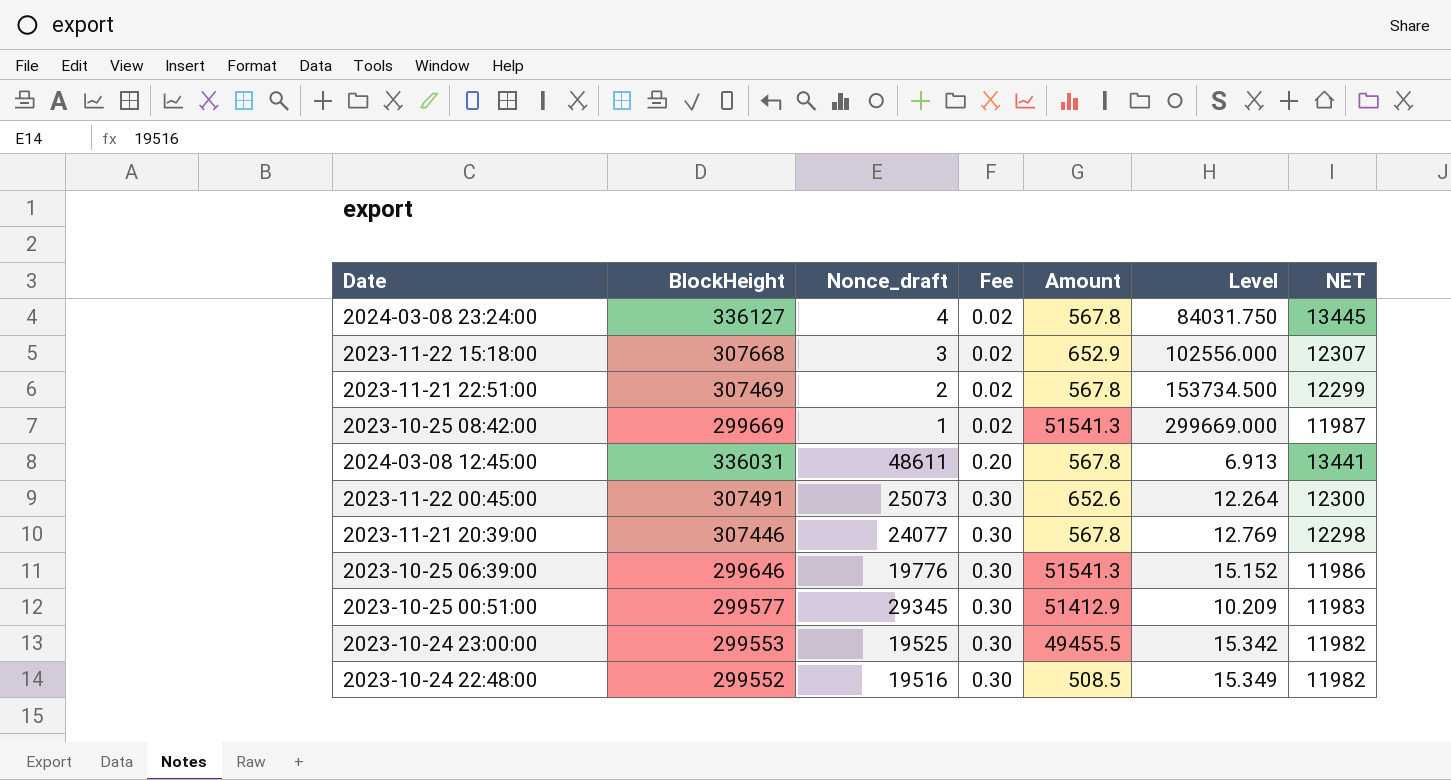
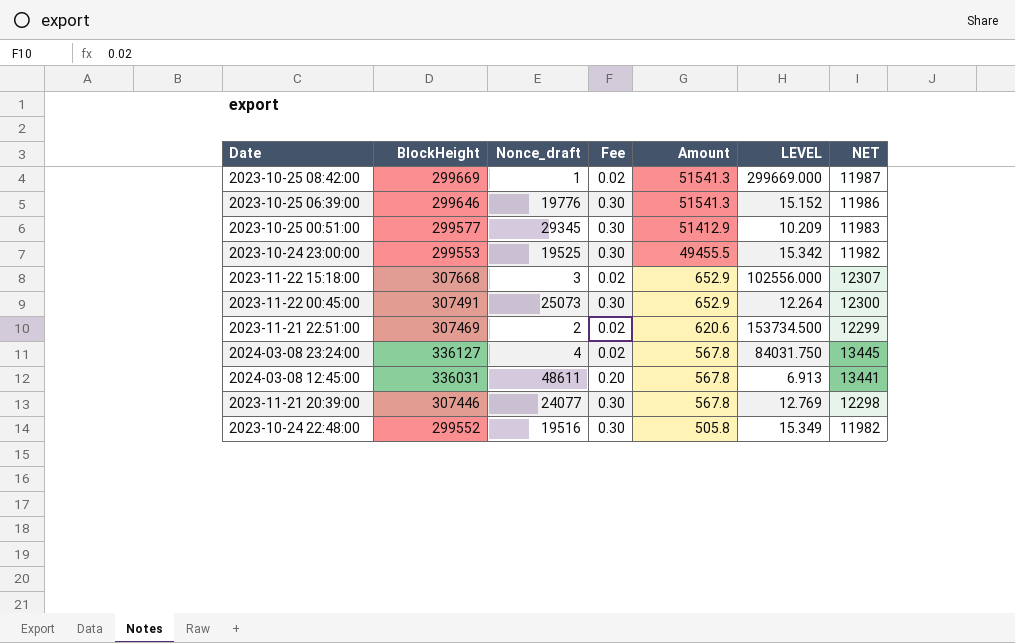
row order: Fee ascending -> Amount descending
column name: Level -> LEVEL
2023-11-22 00:45:00 | Amount: 652.6 -> 652.9
2023-11-21 22:51:00 | Amount: 567.8 -> 620.6
2023-10-24 22:48:00 | Amount: 508.5 -> 505.8

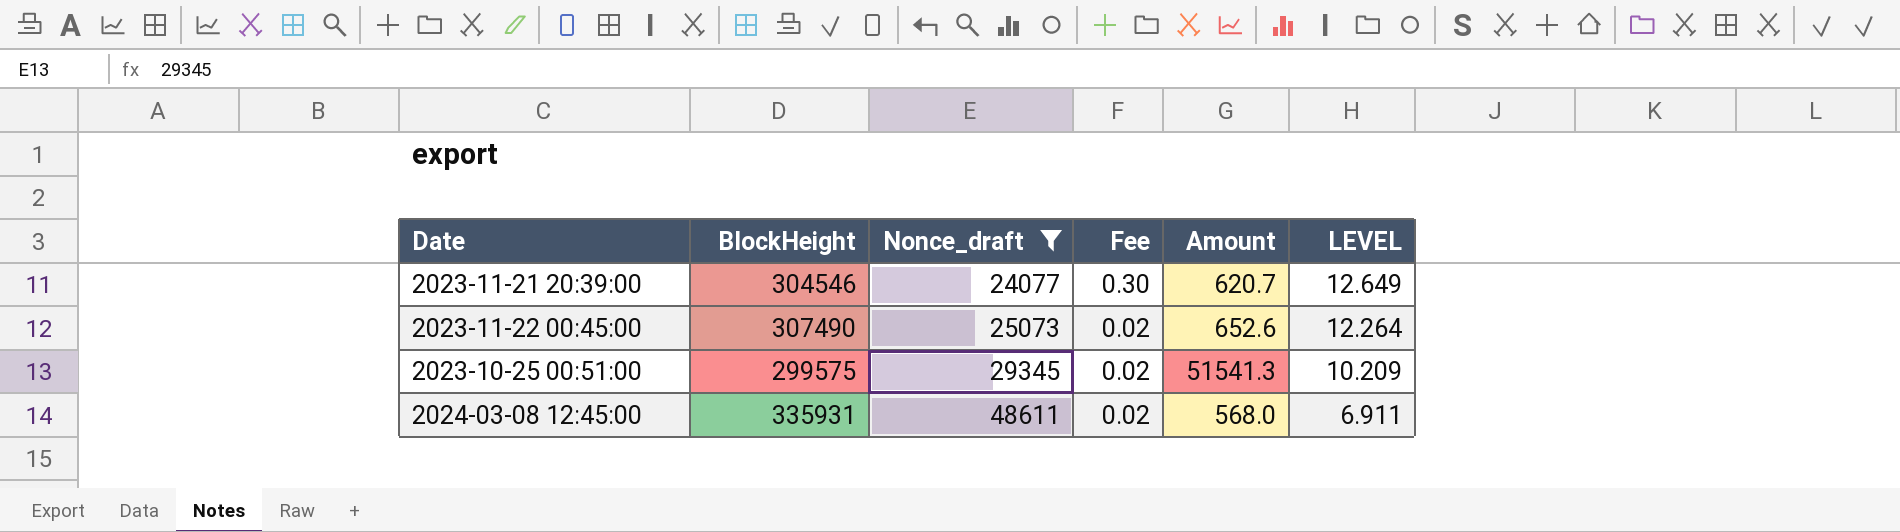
filter: none -> Nonce_draft >= 24077
row order: Amount descending -> Nonce_draft ascending
column NET | formula: [BlockHeight] * 0.04 -> none
2023-11-21 20:39:00 | BlockHeight: 307446 -> 304546
2023-11-21 20:39:00 | Amount: 567.8 -> 620.7
2023-11-21 20:39:00 | LEVEL: 12.769 -> 12.649
2023-11-22 00:45:00 | BlockHeight: 307491 -> 307490
2023-11-22 00:45:00 | Fee: 0.30 -> 0.02
2023-11-22 00:45:00 | Amount: 652.9 -> 652.6
2023-10-25 00:51:00 | BlockHeight: 299577 -> 299575
2023-10-25 00:51:00 | Fee: 0.30 -> 0.02
2023-10-25 00:51:00 | Amount: 51412.9 -> 51541.3
2024-03-08 12:45:00 | BlockHeight: 336031 -> 335931
2024-03-08 12:45:00 | Fee: 0.20 -> 0.02
2024-03-08 12:45:00 | Amount: 567.8 -> 568.0
2024-03-08 12:45:00 | LEVEL: 6.913 -> 6.911

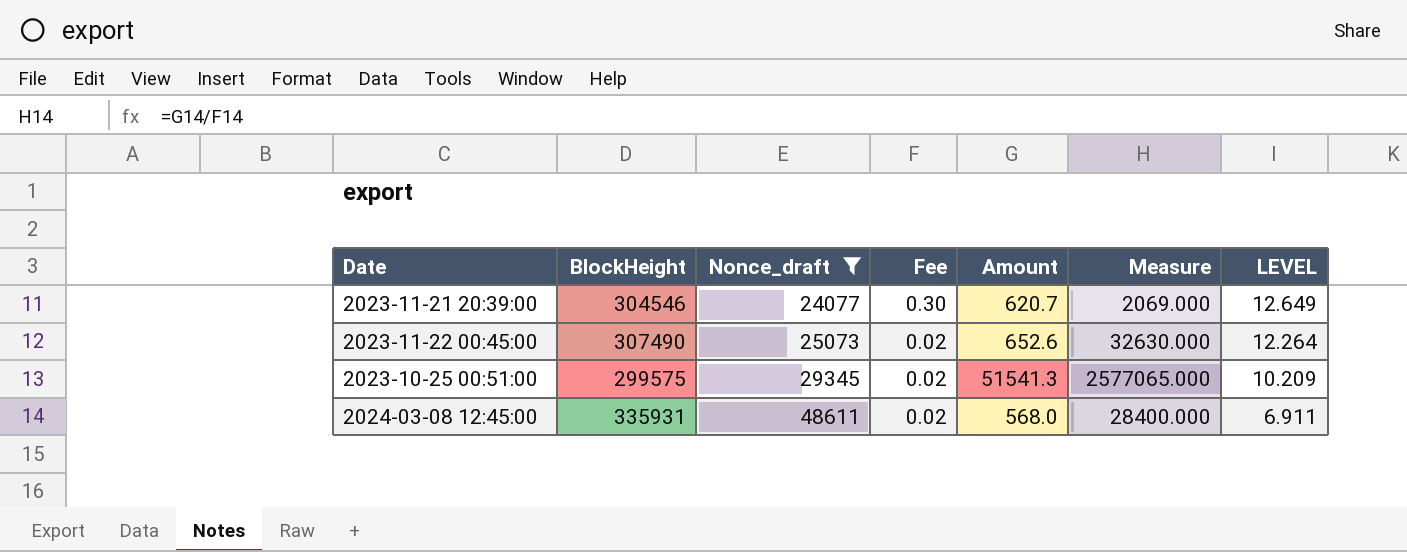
column Measure | formula: none -> [Amount] / [Fee]

